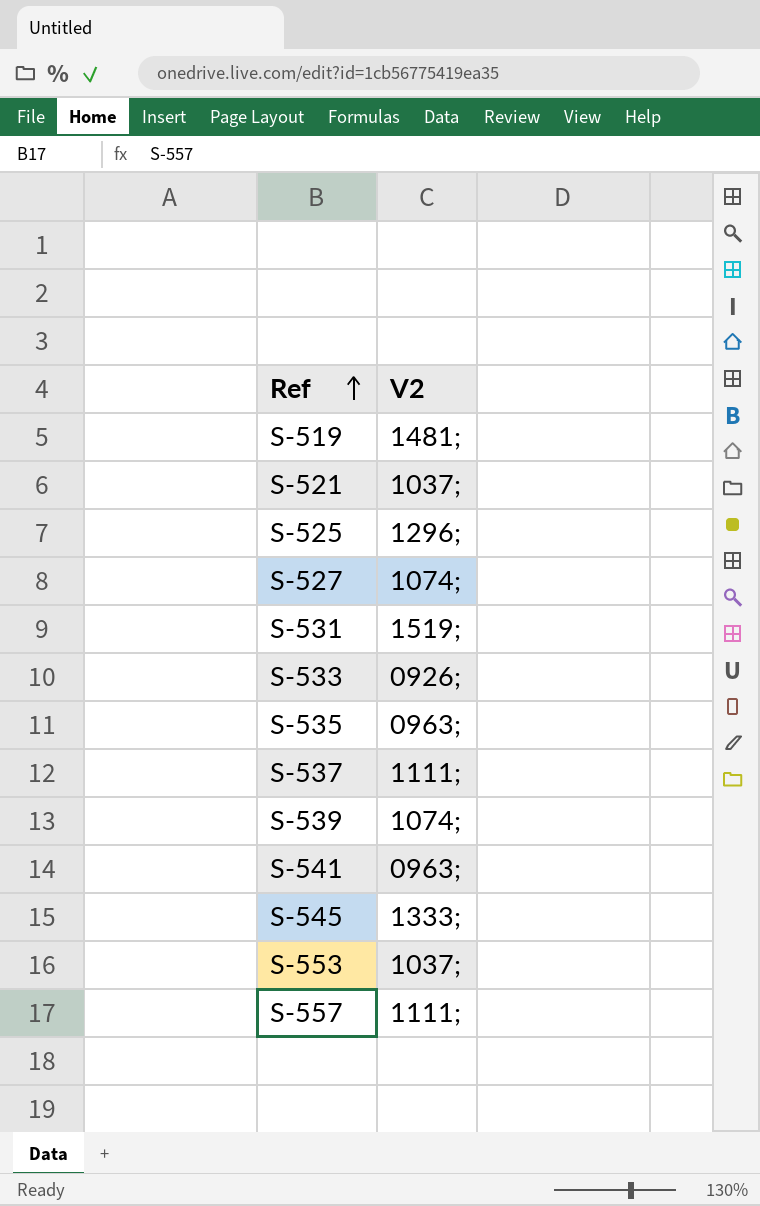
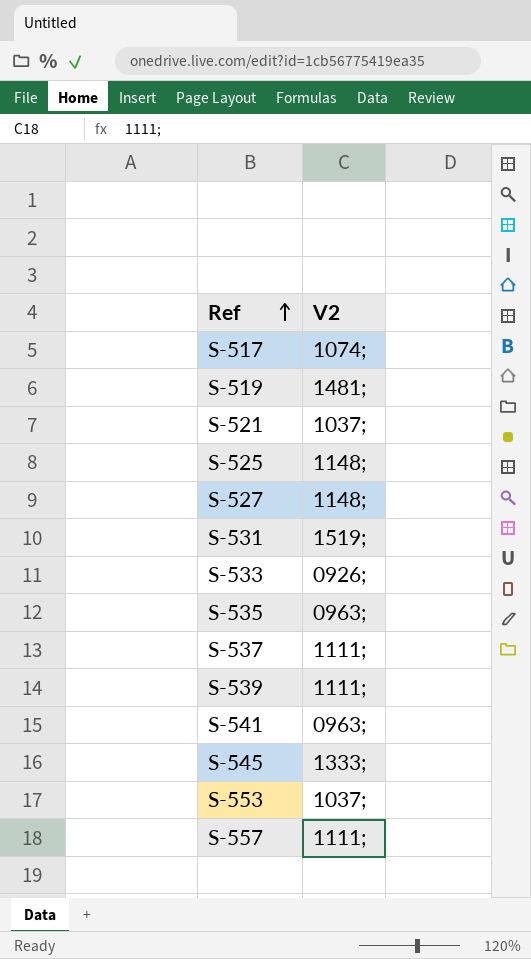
row S-517: none -> 1074;
S-525 | V2: 1296; -> 1148;
S-527 | V2: 1074; -> 1148;
S-539 | V2: 1074; -> 1111;

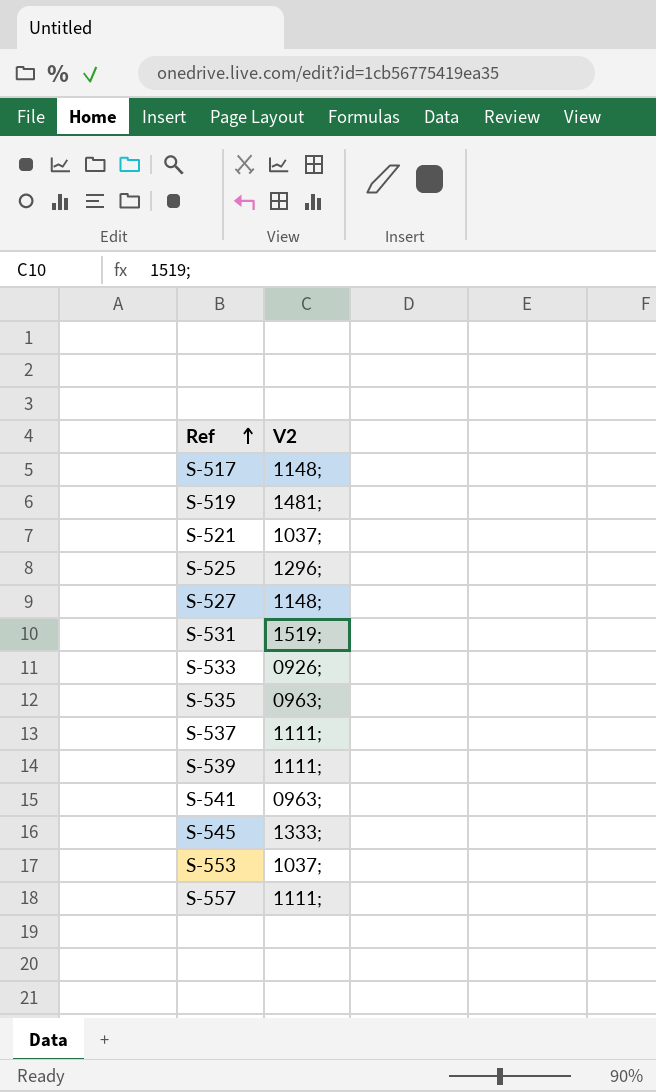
S-517 | V2: 1074; -> 1148;
S-525 | V2: 1148; -> 1296;

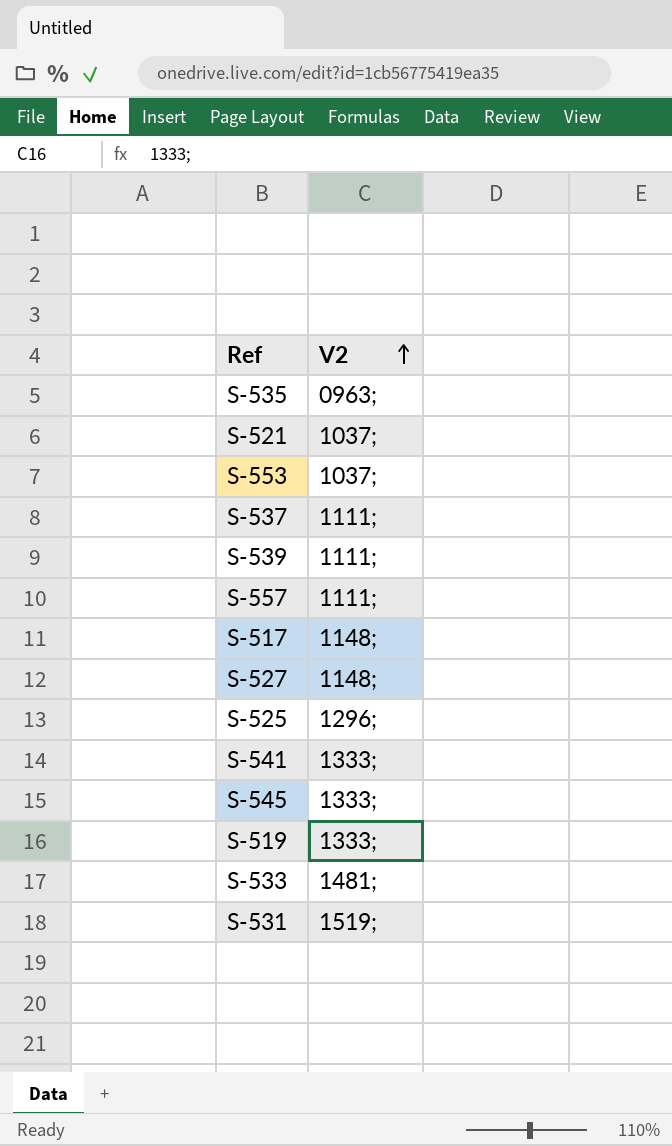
row order: Ref ascending -> V2 ascending
S-541 | V2: 0963; -> 1333;
S-519 | V2: 1481; -> 1333;
S-533 | V2: 0926; -> 1481;

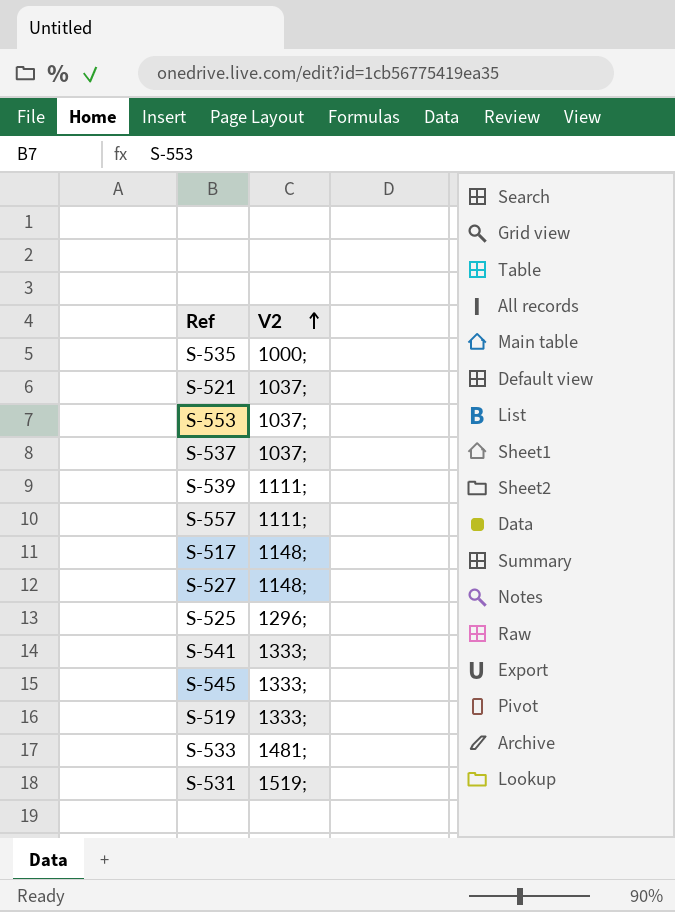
S-535 | V2: 0963; -> 1000;
S-537 | V2: 1111; -> 1037;

